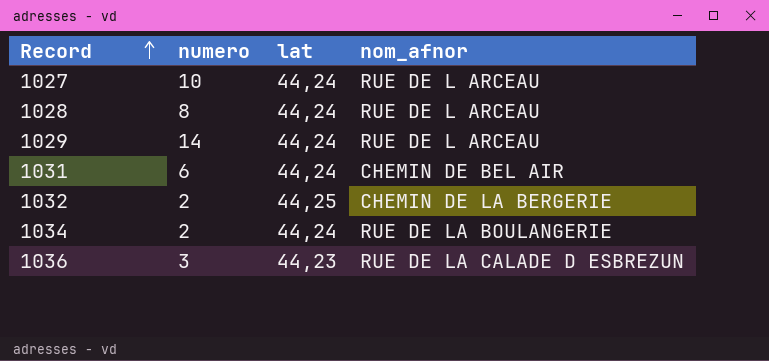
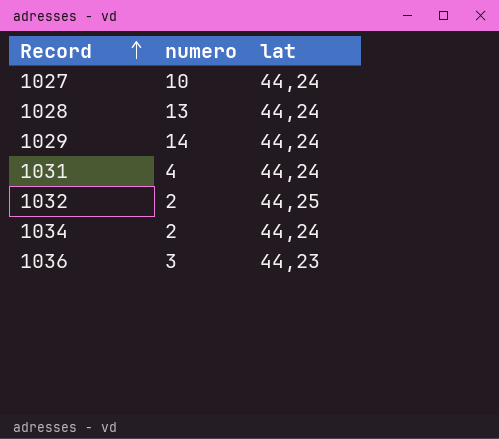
column nom_afnor | position: 4 -> none
1028 | numero: 8 -> 13
1031 | numero: 6 -> 4

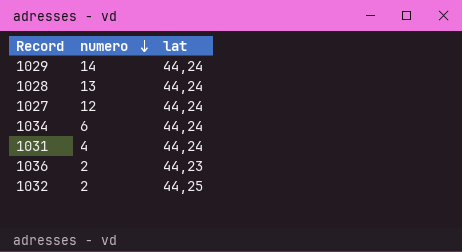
row order: Record ascending -> numero descending
1027 | numero: 10 -> 12
1034 | numero: 2 -> 6
1036 | numero: 3 -> 2

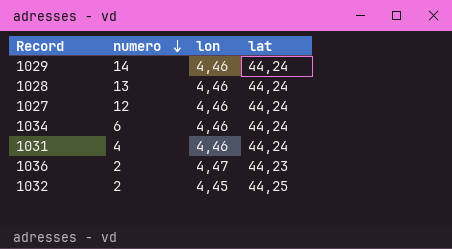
column lon | position: none -> 3

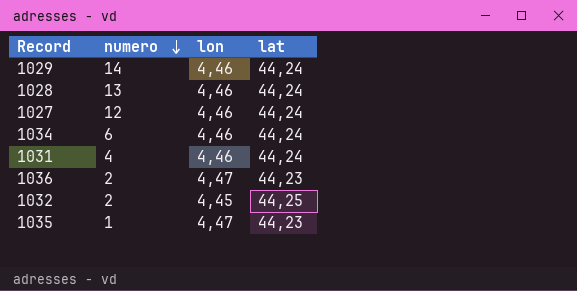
row 1035: none -> 1 | 4,47 | 44,23

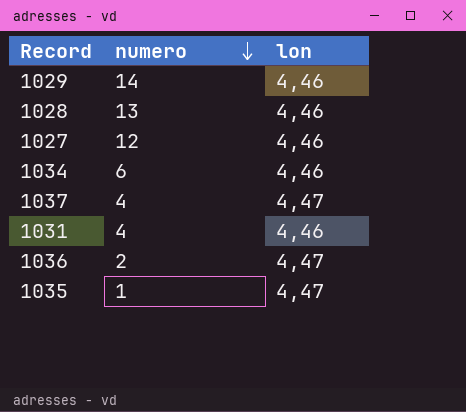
column lat | position: 4 -> none
row 1032: 2 | 4,45 | 44,25 -> none
row 1037: none -> 4 | 4,47

